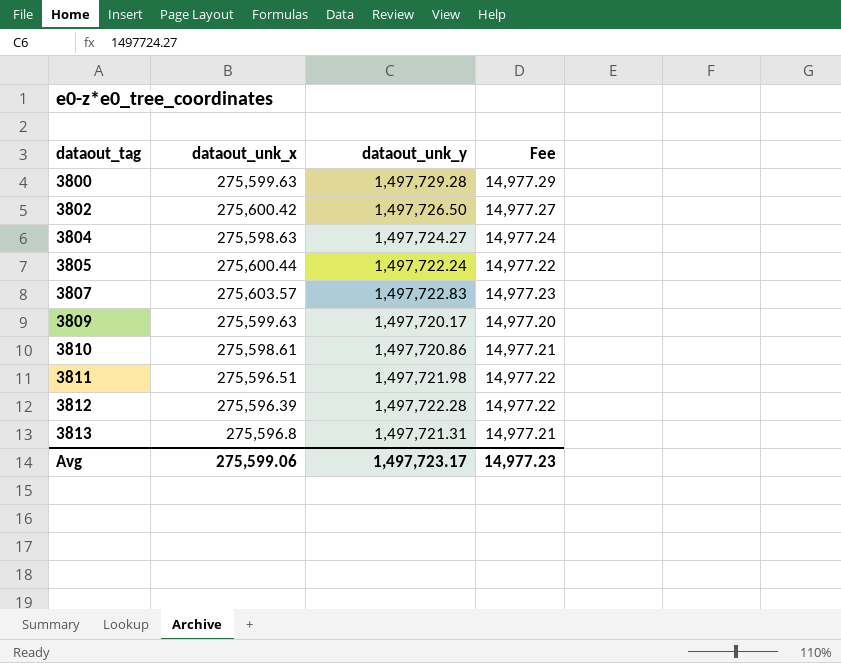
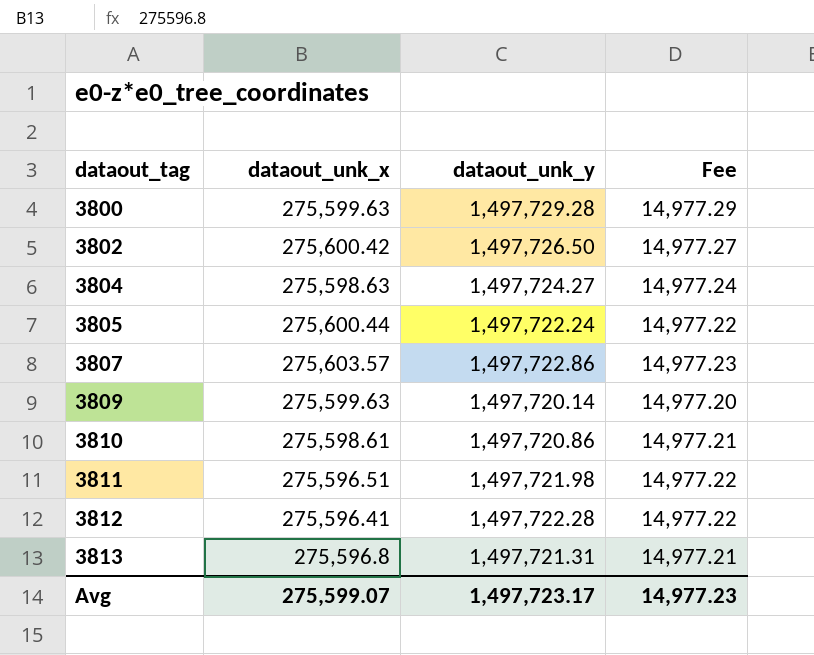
3807 | dataout_unk_y: 1,497,722.83 -> 1,497,722.86
3809 | dataout_unk_y: 1,497,720.17 -> 1,497,720.14
3812 | dataout_unk_x: 275,596.39 -> 275,596.41
Avg | dataout_unk_x: 275,599.06 -> 275,599.07

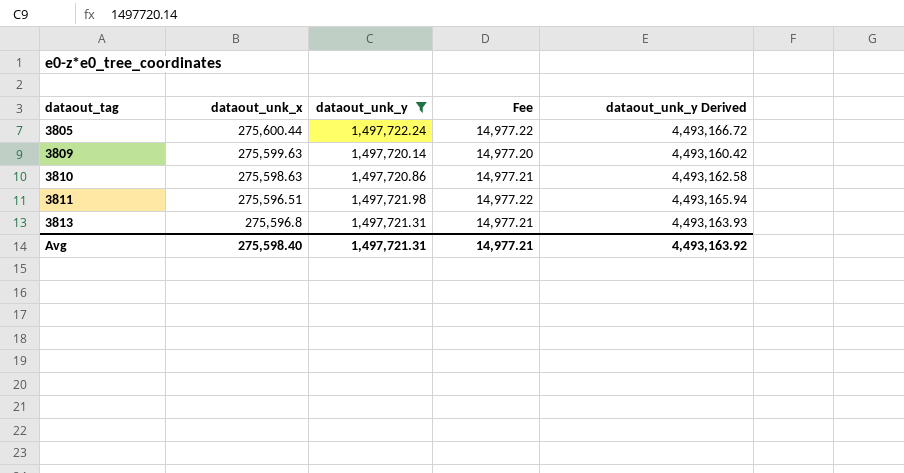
filter: none -> dataout_unk_y <= 1,497,722.24
column dataout_unk_y Derived | formula: none -> [dataout_unk_y] * 3
3810 | dataout_unk_x: 275,598.61 -> 275,598.63
Avg | dataout_unk_x: 275,599.07 -> 275,598.40
Avg | dataout_unk_y: 1,497,723.17 -> 1,497,721.31
Avg | Fee: 14,977.23 -> 14,977.21

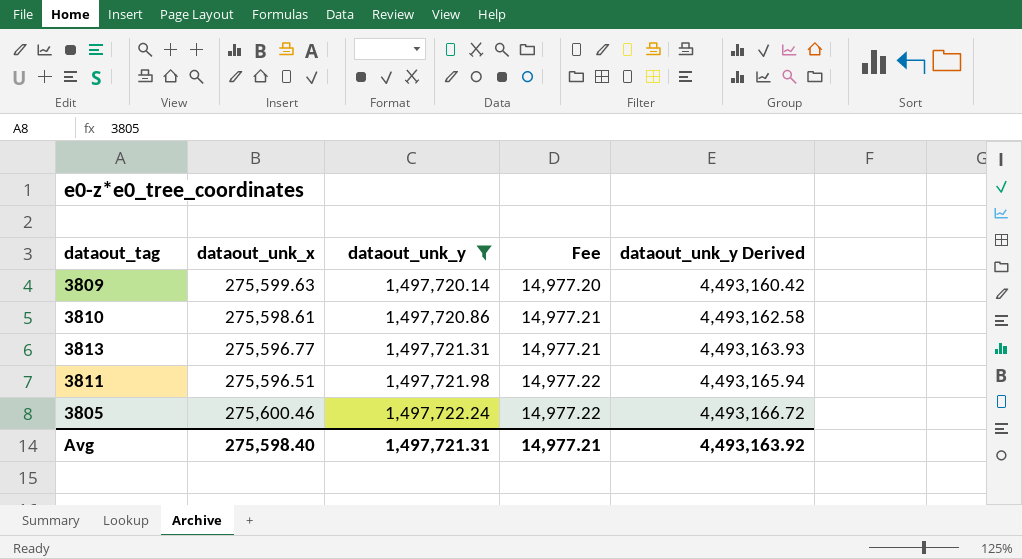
row order: dataout_tag ascending -> dataout_unk_y ascending
3810 | dataout_unk_x: 275,598.63 -> 275,598.61
3813 | dataout_unk_x: 275,596.8 -> 275,596.77
3805 | dataout_unk_x: 275,600.44 -> 275,600.46

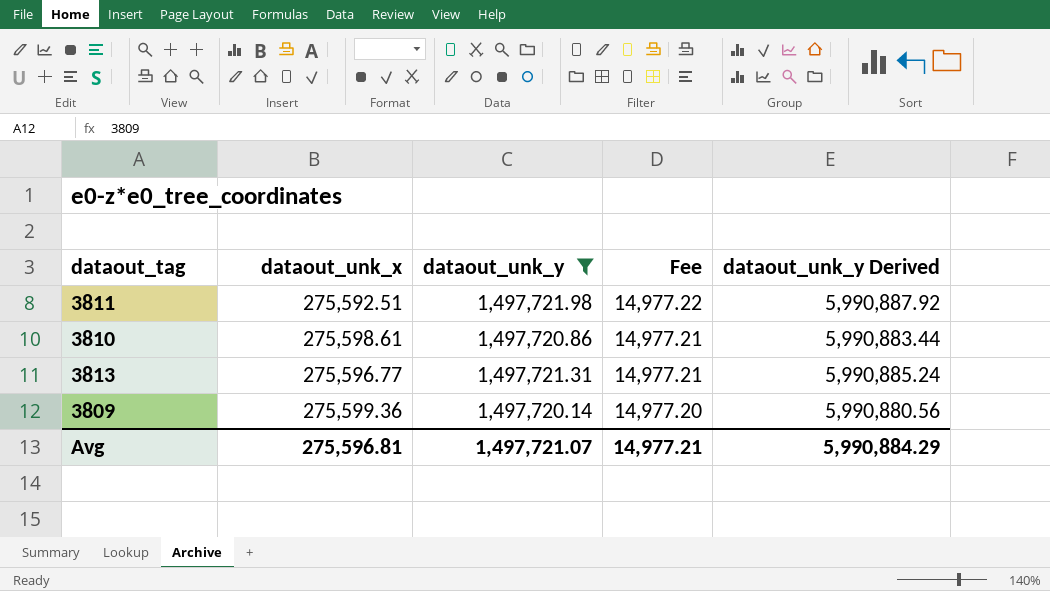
row order: dataout_unk_y ascending -> Fee descending
column dataout_unk_y Derived | formula: [dataout_unk_y] * 3 -> [dataout_unk_y] * 4
row 3805: 275,600.46 | 1,497,722.24 | 14,977.22 | 4,493,166.72 -> none
3811 | dataout_unk_x: 275,596.51 -> 275,592.51
3809 | dataout_unk_x: 275,599.63 -> 275,599.36
Avg | dataout_unk_x: 275,598.40 -> 275,596.81
Avg | dataout_unk_y: 1,497,721.31 -> 1,497,721.07
Avg | dataout_unk_y Derived: 4,493,163.92 -> 5,990,884.29

